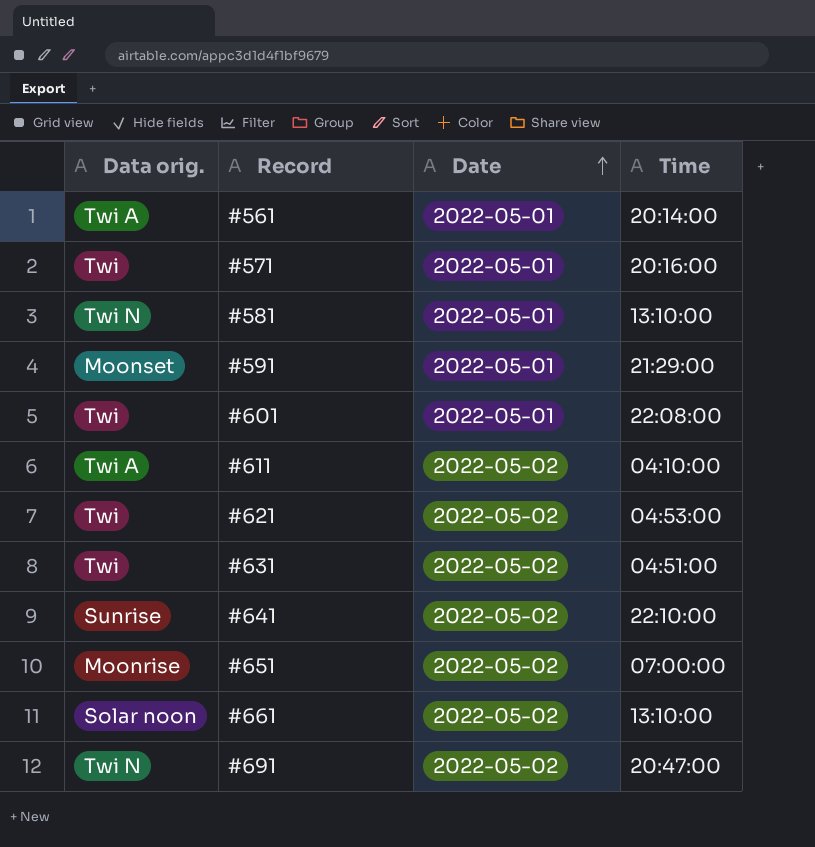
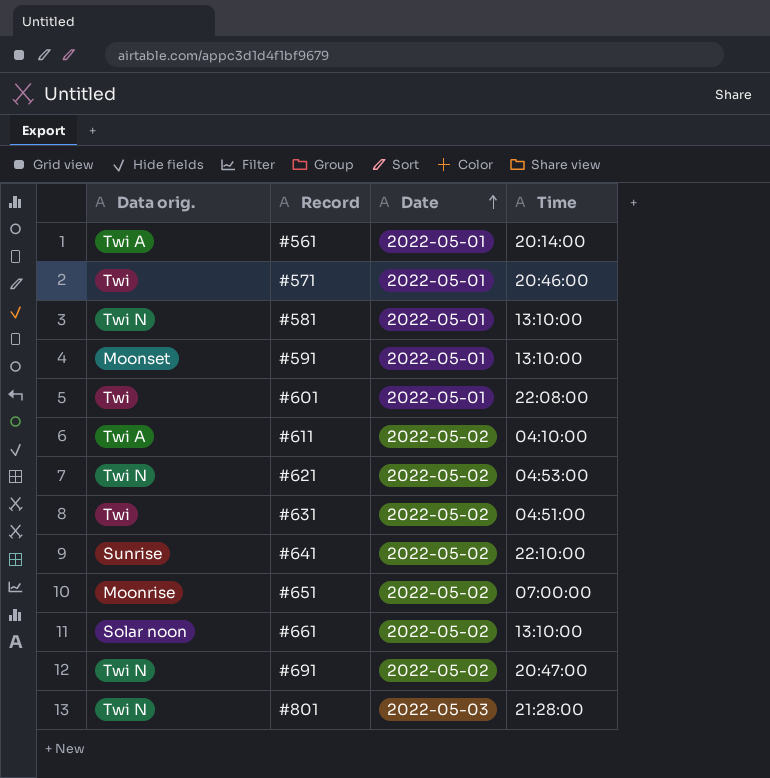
#571 | Time: 20:16:00 -> 20:46:00
#591 | Time: 21:29:00 -> 13:10:00
#621 | Data orig.: Twi -> Twi N
row #801: none -> Twi N | 2022-05-03 | 21:28:00

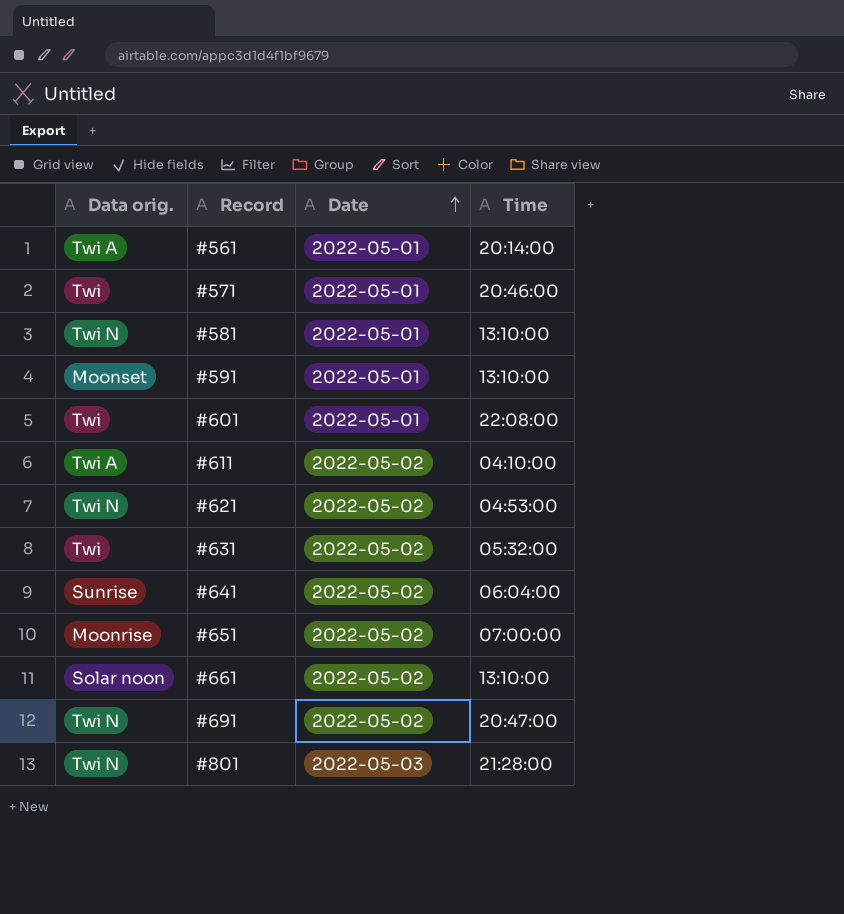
#631 | Time: 04:51:00 -> 05:32:00
#641 | Time: 22:10:00 -> 06:04:00

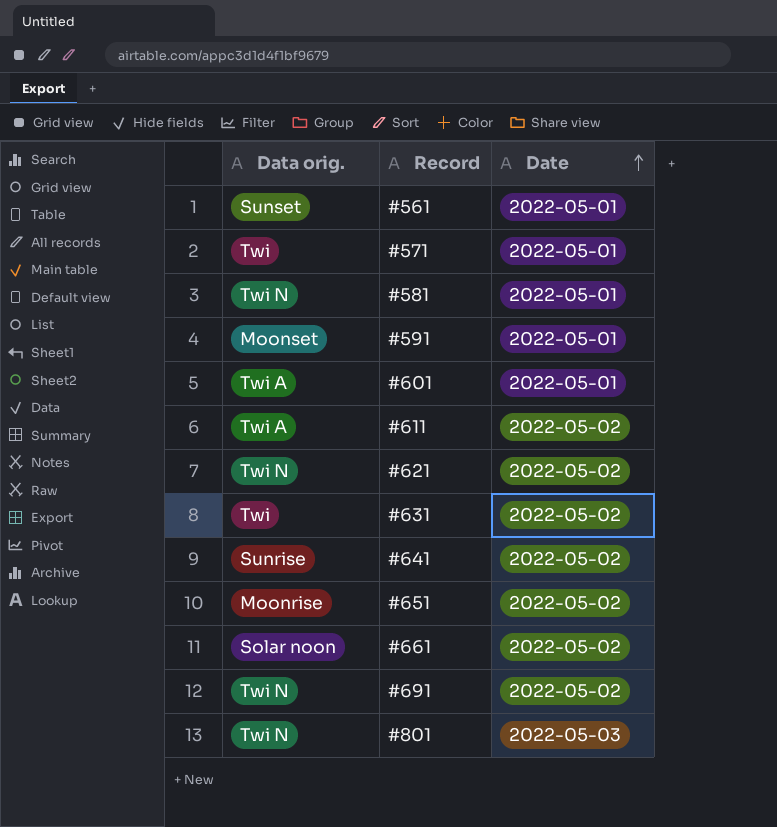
column Time | position: 4 -> none
#561 | Data orig.: Twi A -> Sunset
#601 | Data orig.: Twi -> Twi A

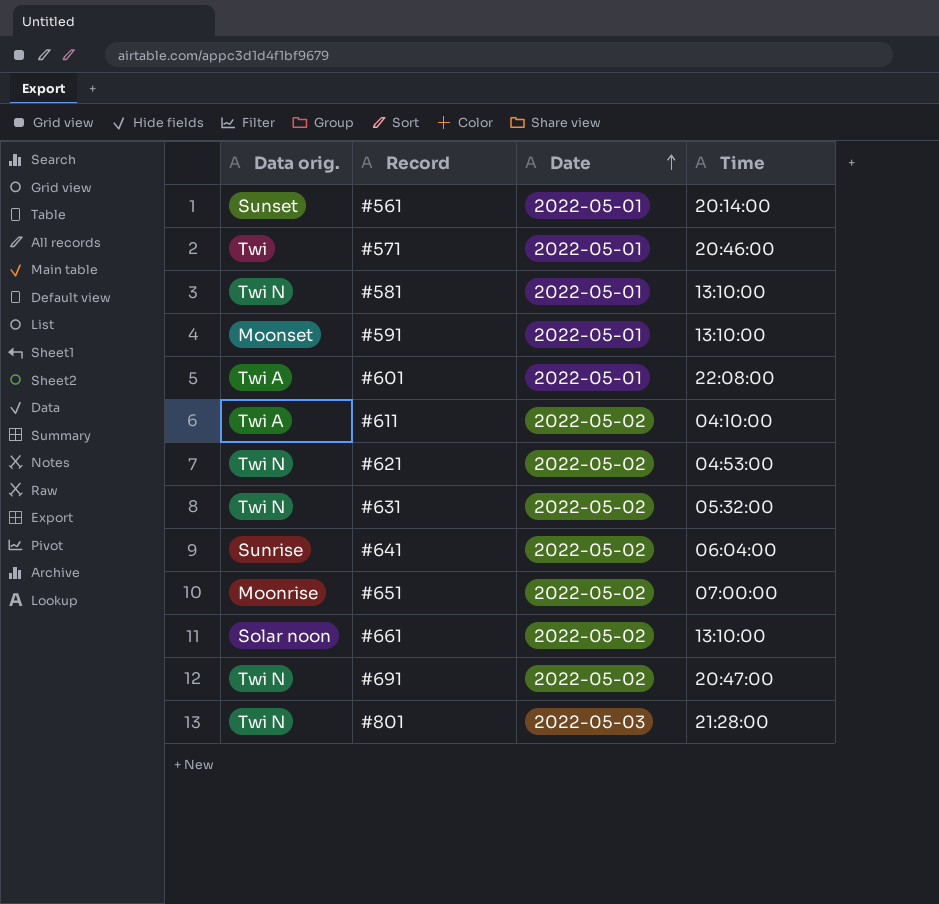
column Time | position: none -> 4
#631 | Data orig.: Twi -> Twi N

